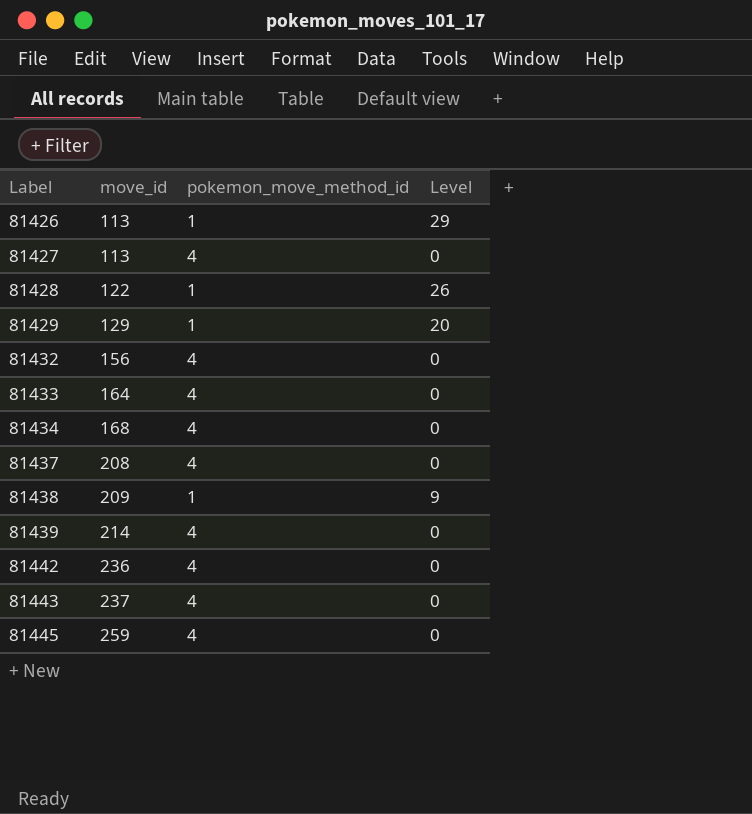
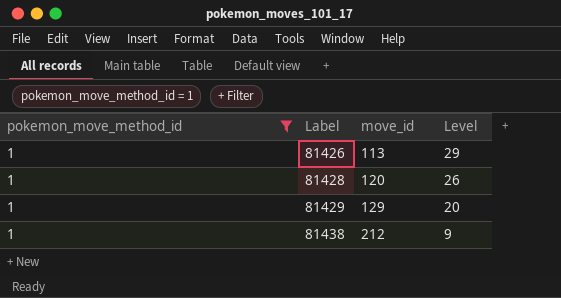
filter: none -> pokemon_move_method_id = 1
column pokemon_move_method_id | position: 3 -> 1
81428 | move_id: 122 -> 120
81438 | move_id: 209 -> 212

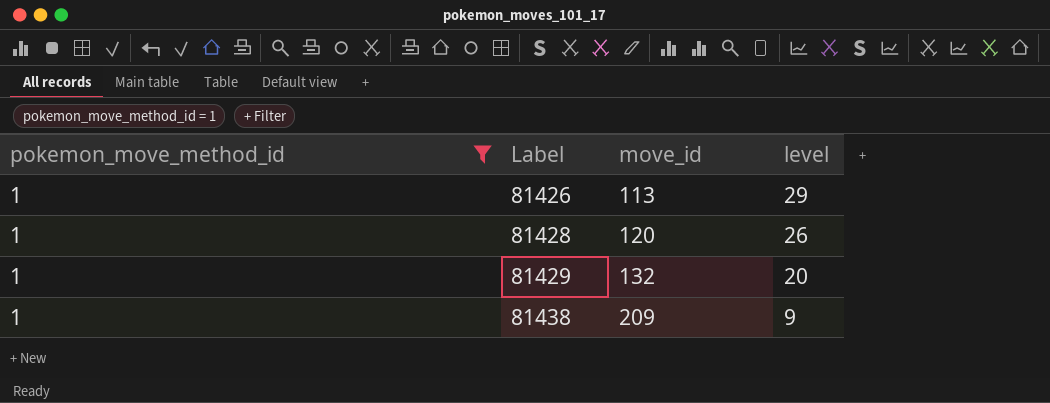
column name: Level -> level
81429 | move_id: 129 -> 132
81438 | move_id: 212 -> 209

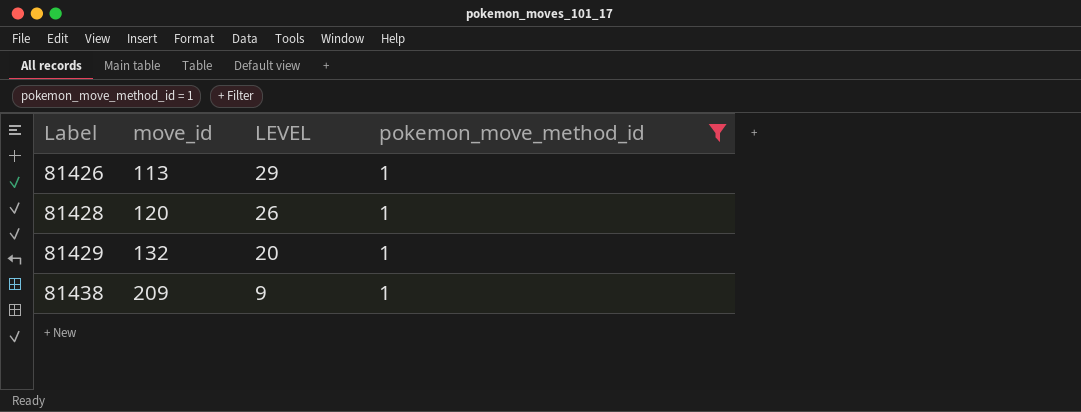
column name: level -> LEVEL
column pokemon_move_method_id | position: 1 -> 4

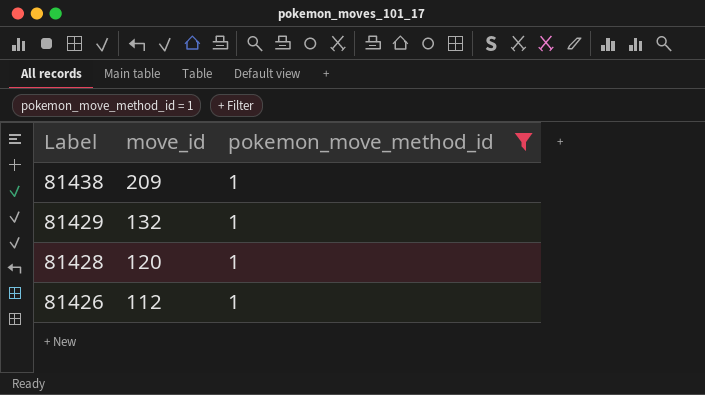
row order: Label ascending -> Label descending
column LEVEL | position: 3 -> none
81426 | move_id: 113 -> 112

